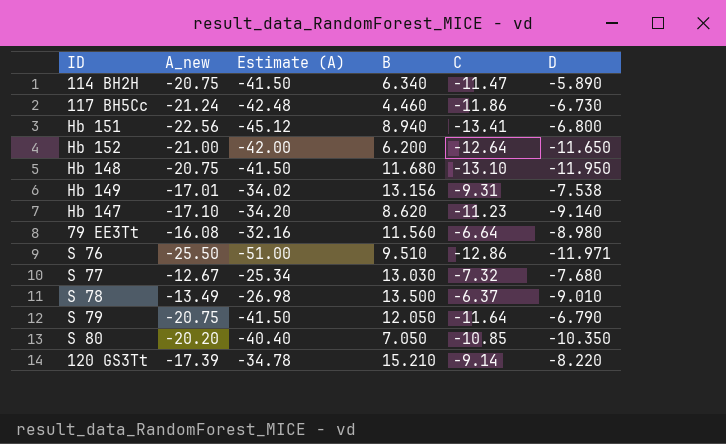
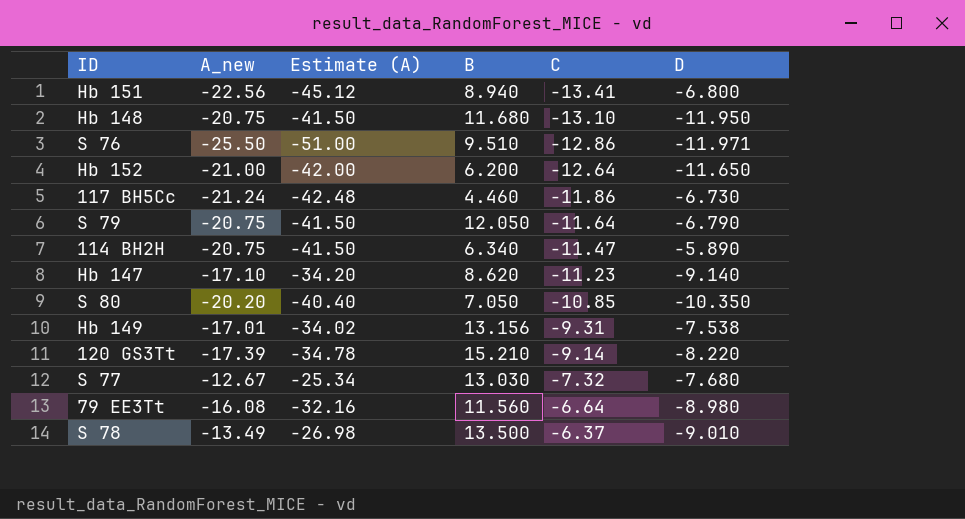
row order: none -> C ascending

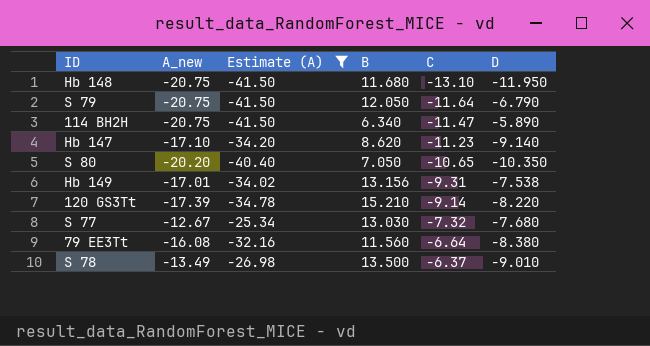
filter: none -> Estimate (A) >= -41.50
S 80 | C: -10.85 -> -10.65
79 EE3Tt | D: -8.980 -> -8.380

